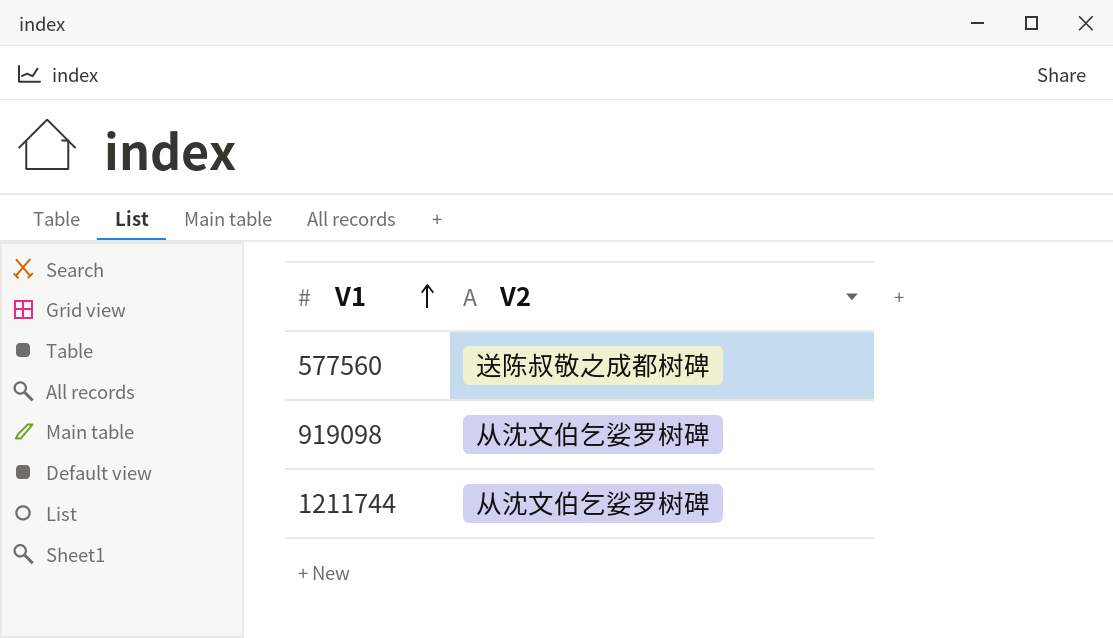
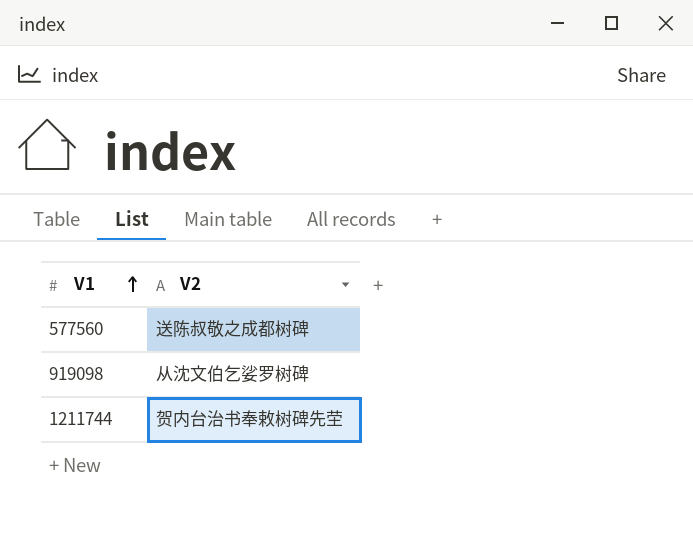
1211744 | V2: 从沈文伯乞娑罗树碑 -> 贺内台治书奉敕树碑先茔

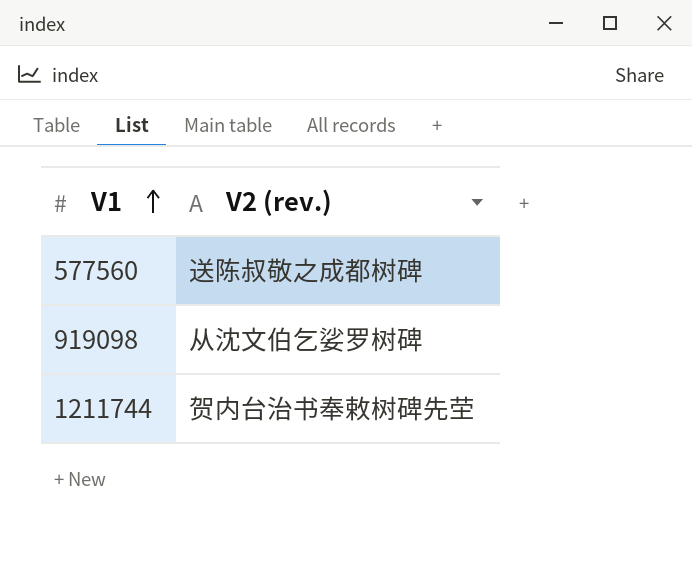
column name: V2 -> V2 (rev.)

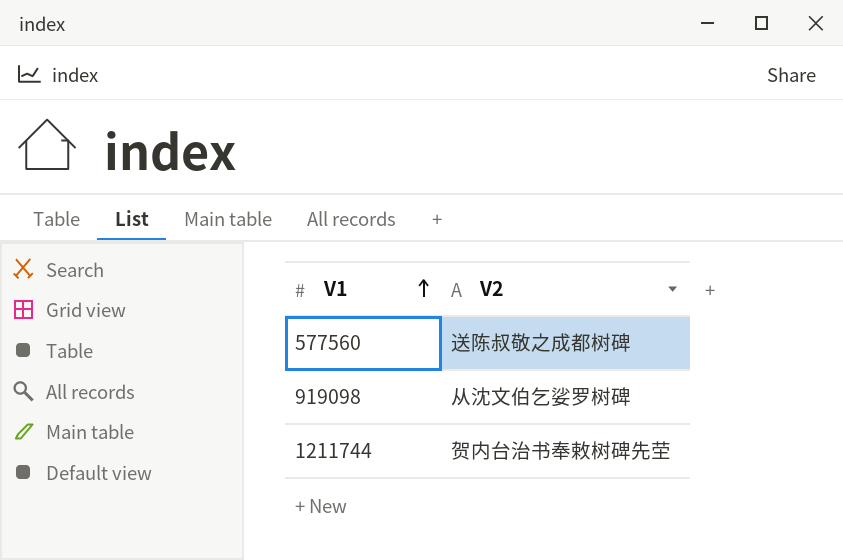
column name: V2 (rev.) -> V2

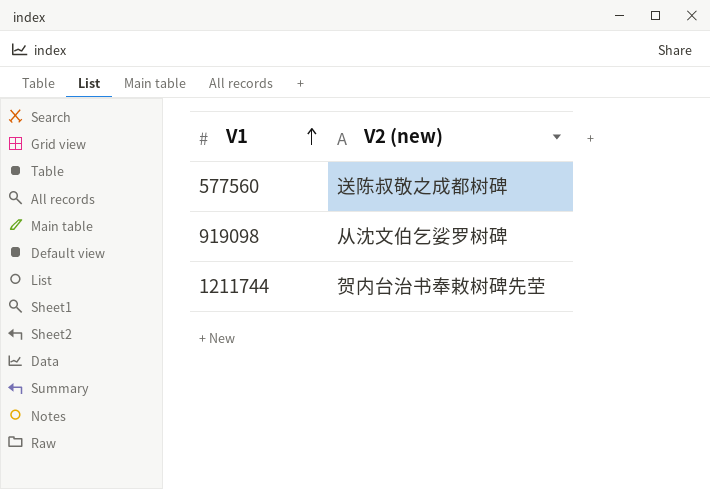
column name: V2 -> V2 (new)

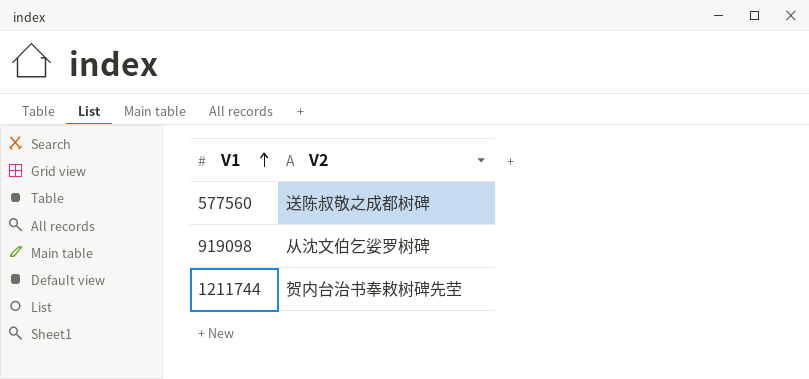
column name: V2 (new) -> V2

